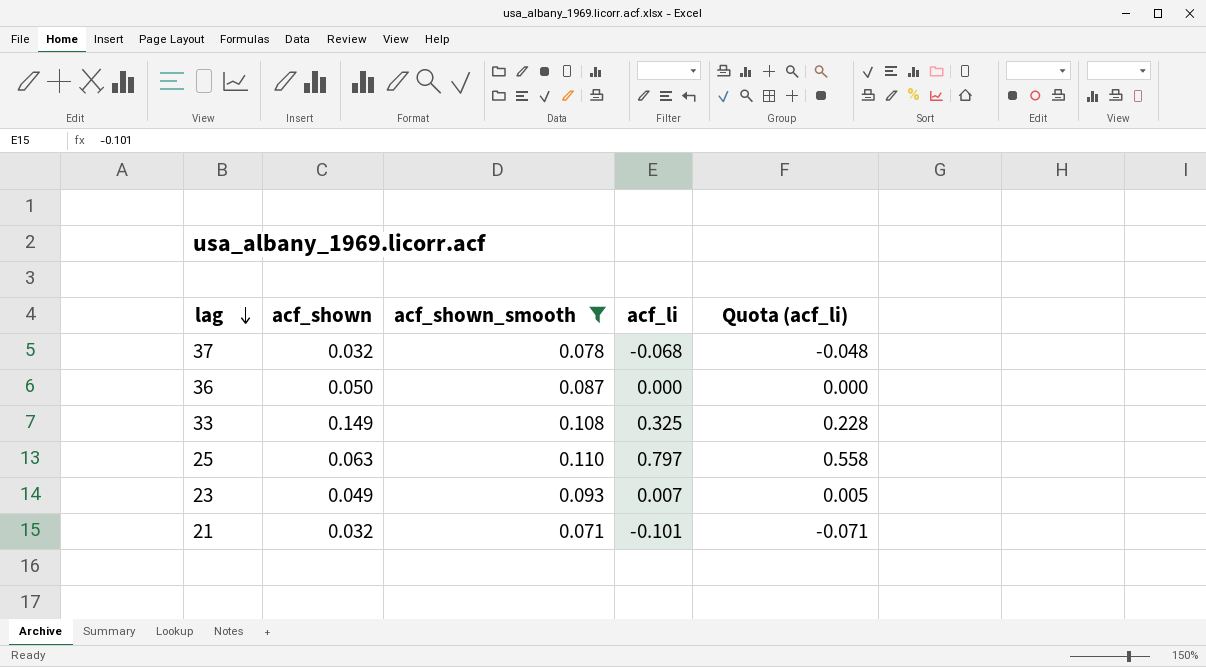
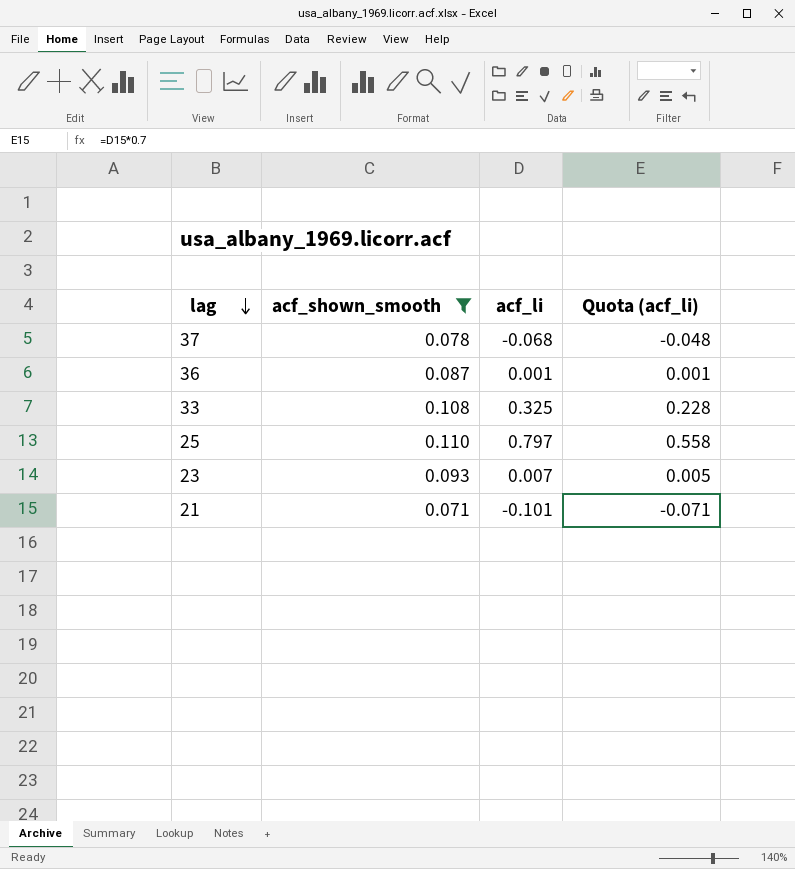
column acf_shown | position: 2 -> none
36 | acf_li: 0.000 -> 0.001
36 | Quota (acf_li): 0.000 -> 0.001

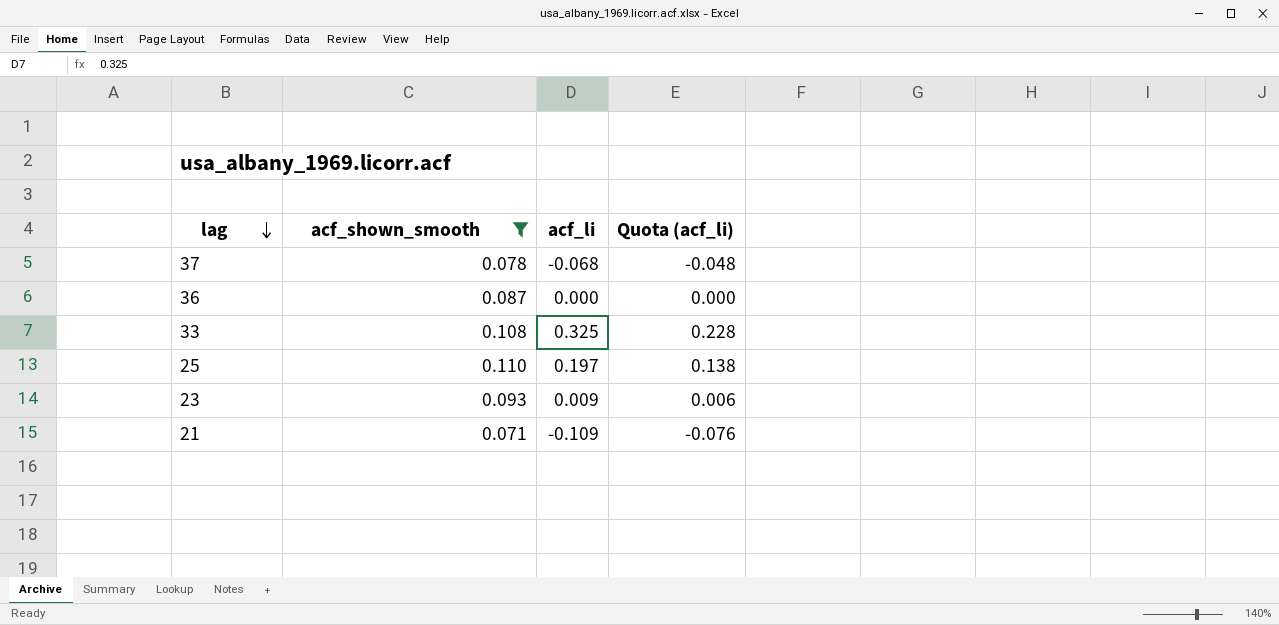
36 | acf_li: 0.001 -> 0.000
36 | Quota (acf_li): 0.001 -> 0.000
25 | acf_li: 0.797 -> 0.197
25 | Quota (acf_li): 0.558 -> 0.138
23 | acf_li: 0.007 -> 0.009
23 | Quota (acf_li): 0.005 -> 0.006
21 | acf_li: -0.101 -> -0.109
21 | Quota (acf_li): -0.071 -> -0.076

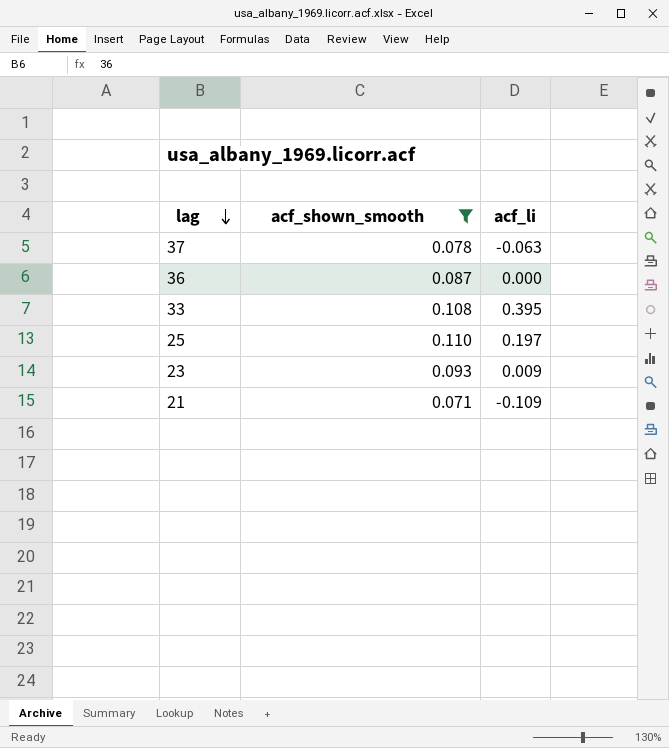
column Quota (acf_li) | formula: [acf_li] * 0.7 -> none
37 | acf_li: -0.068 -> -0.063
33 | acf_li: 0.325 -> 0.395

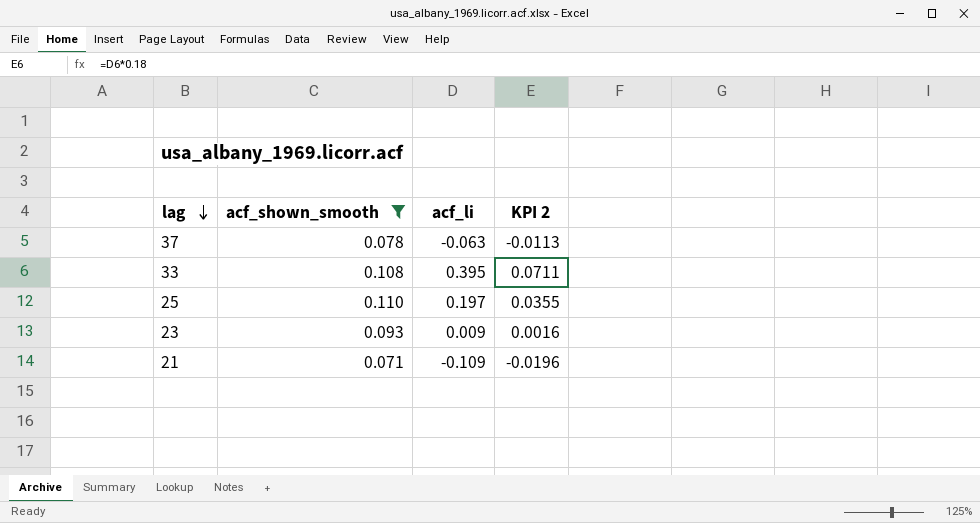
column KPI 2 | formula: none -> [acf_li] * 0.18
row 36: 0.087 | 0.000 -> none

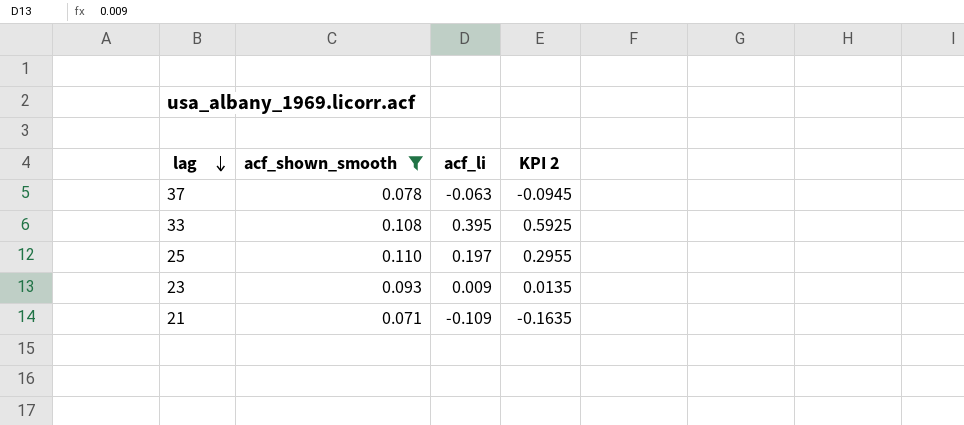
column KPI 2 | formula: [acf_li] * 0.18 -> [acf_li] * 1.5

